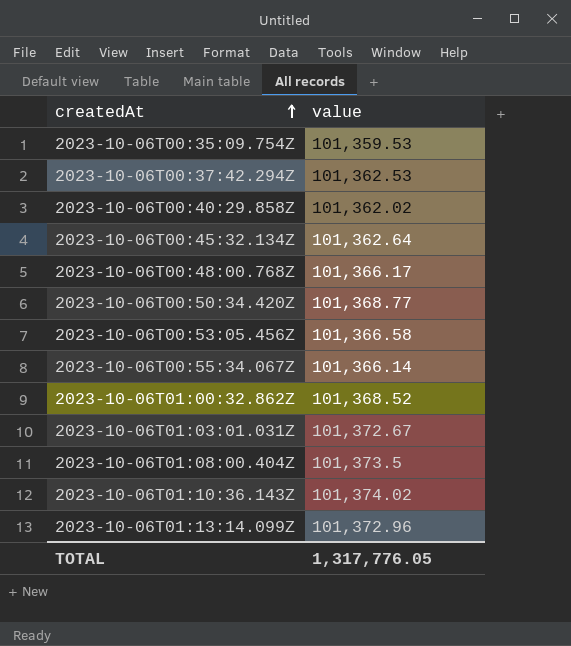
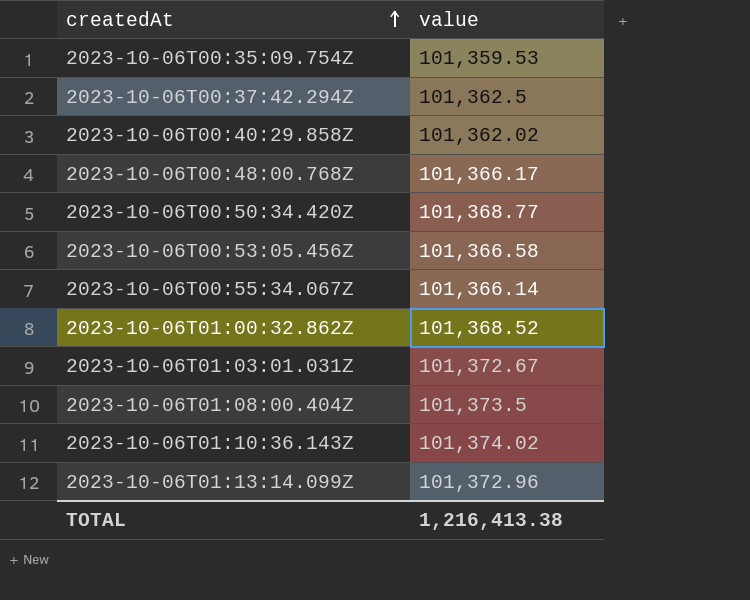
row 2023-10-06T00:45:32.134Z: 101,362.64 -> none
2023-10-06T00:37:42.294Z | value: 101,362.53 -> 101,362.5
TOTAL | value: 1,317,776.05 -> 1,216,413.38

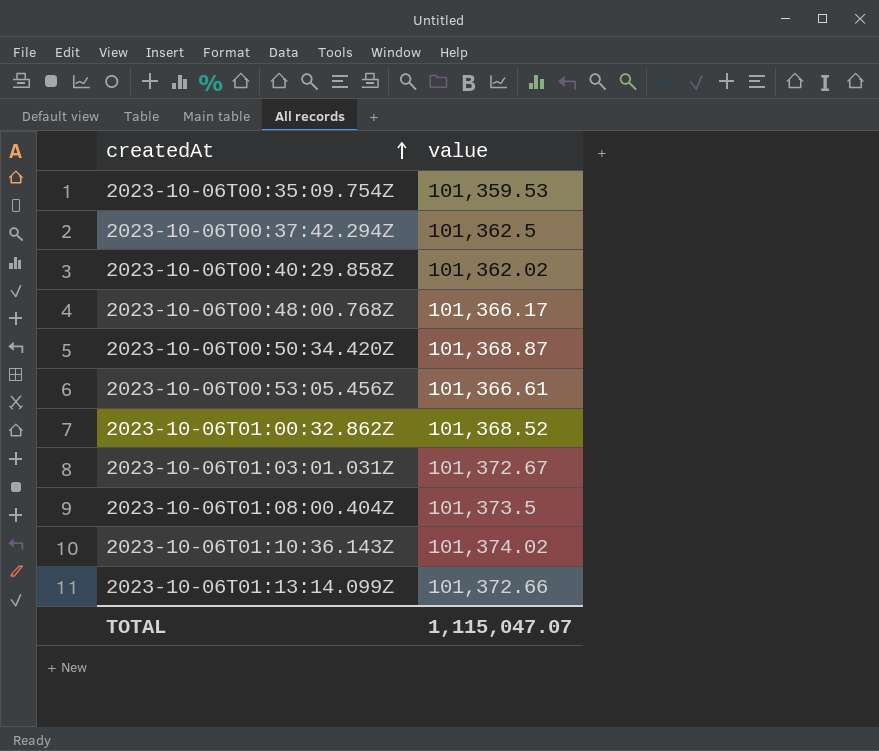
row 2023-10-06T00:55:34.067Z: 101,366.14 -> none
2023-10-06T00:50:34.420Z | value: 101,368.77 -> 101,368.87
2023-10-06T00:53:05.456Z | value: 101,366.58 -> 101,366.61
2023-10-06T01:13:14.099Z | value: 101,372.96 -> 101,372.66
TOTAL | value: 1,216,413.38 -> 1,115,047.07

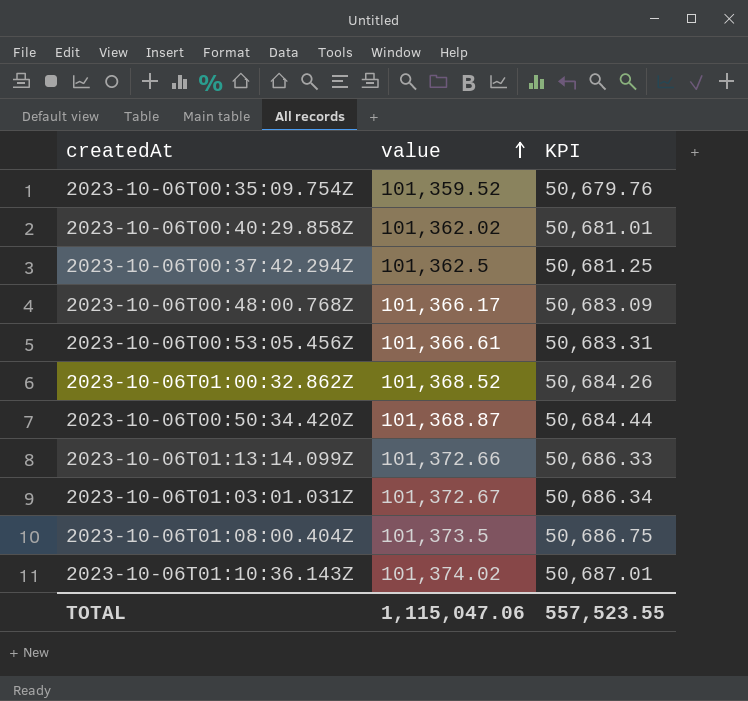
row order: createdAt ascending -> value ascending
column KPI | formula: none -> [value] * 0.5
2023-10-06T00:35:09.754Z | value: 101,359.53 -> 101,359.52
TOTAL | value: 1,115,047.07 -> 1,115,047.06

